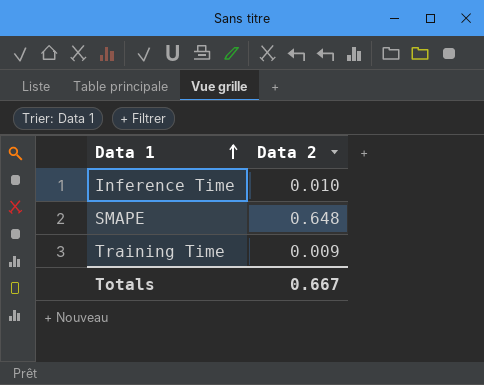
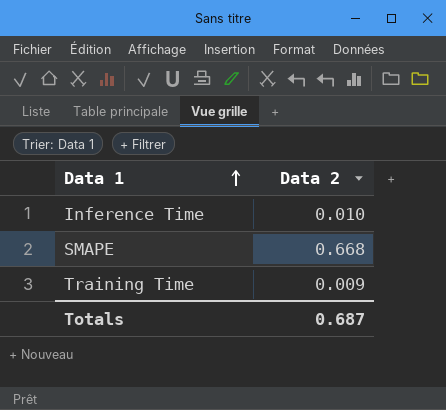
SMAPE | Data 2: 0.648 -> 0.668
Totals | Data 2: 0.667 -> 0.687

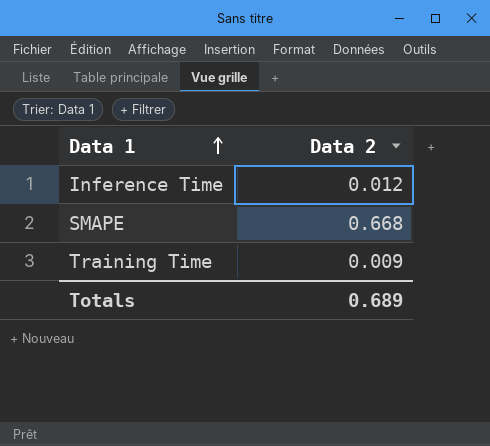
Inference Time | Data 2: 0.010 -> 0.012
Totals | Data 2: 0.687 -> 0.689

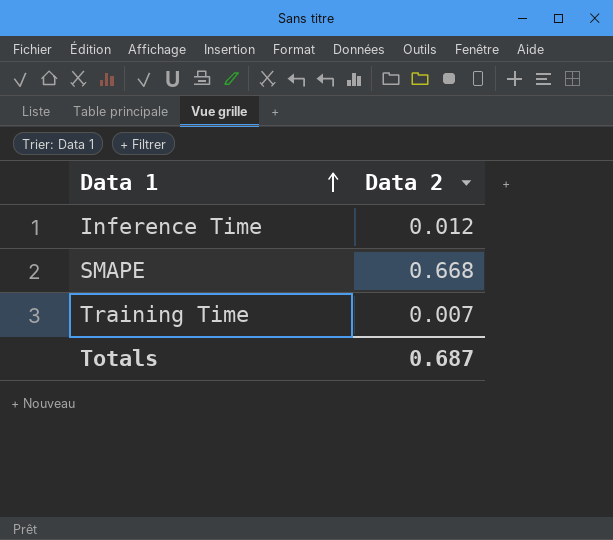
Training Time | Data 2: 0.009 -> 0.007
Totals | Data 2: 0.689 -> 0.687

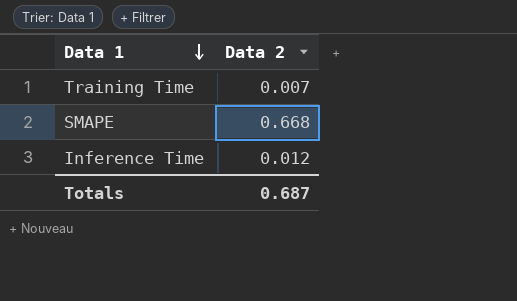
row order: Data 1 ascending -> Data 1 descending

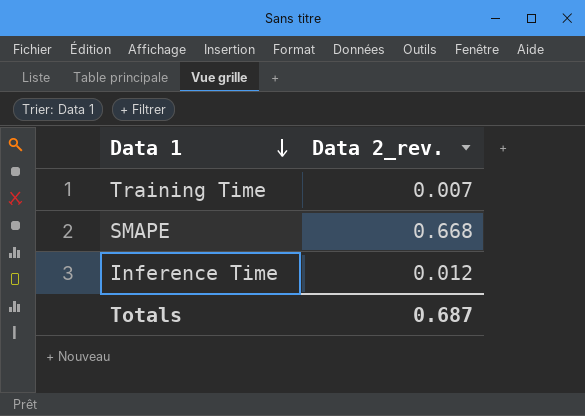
column name: Data 2 -> Data 2_rev.

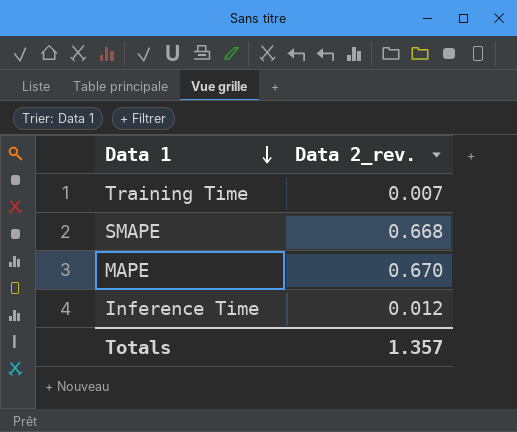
row MAPE: none -> 0.670
Totals | Data 2_rev.: 0.687 -> 1.357

